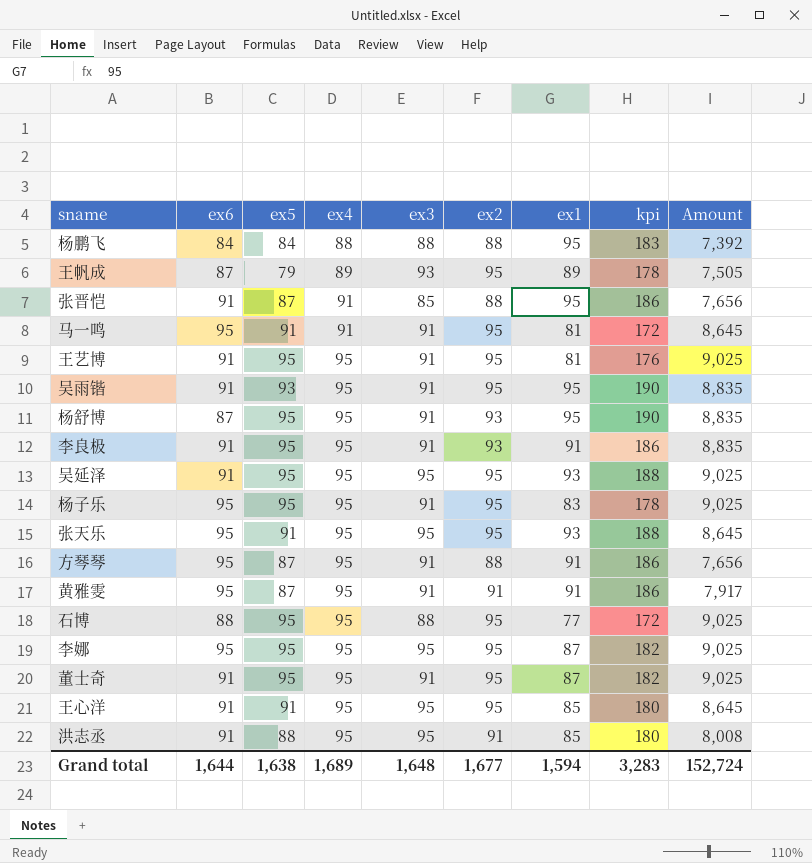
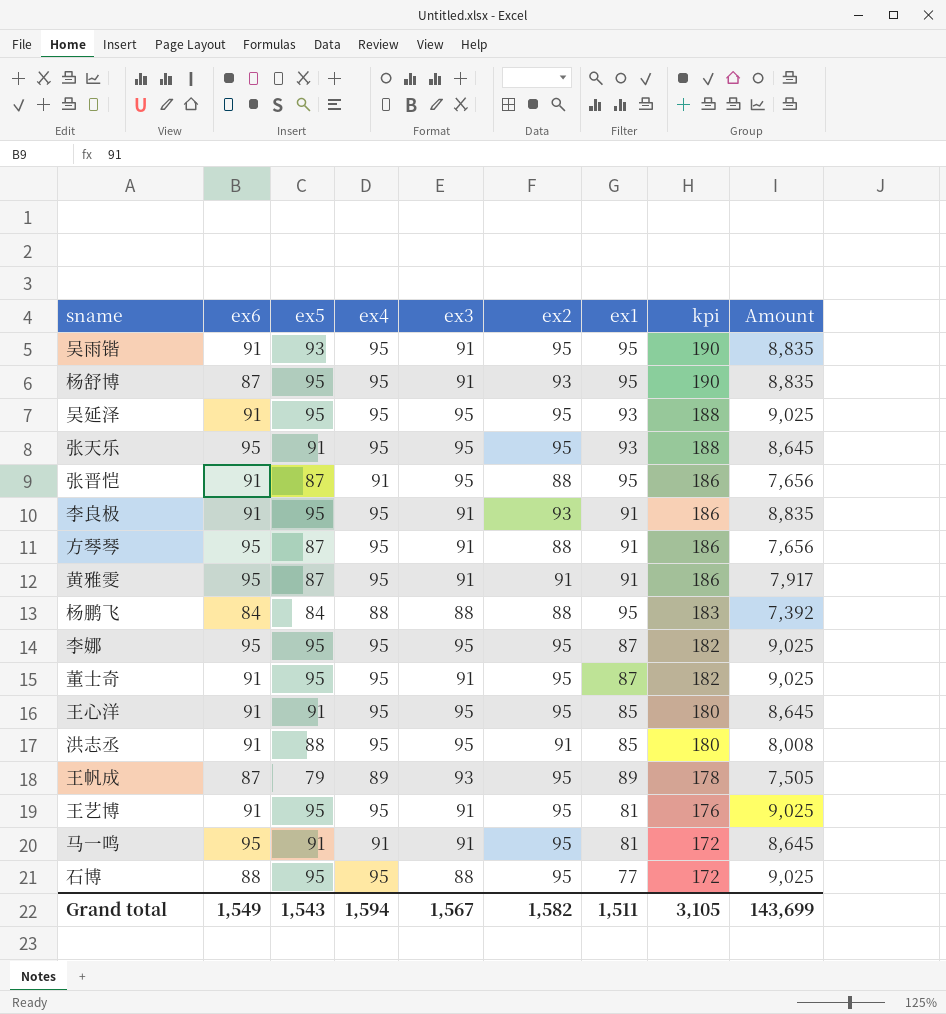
row order: ex4 ascending -> kpi descending
row 杨子乐: 95 | 95 | 95 | 91 | 95 | 83 | 178 | 9,025 -> none
张晋恺 | ex3: 85 -> 95
Grand total | ex6: 1,644 -> 1,549
Grand total | ex5: 1,638 -> 1,543
Grand total | ex4: 1,689 -> 1,594
Grand total | ex3: 1,648 -> 1,567
Grand total | ex2: 1,677 -> 1,582
Grand total | ex1: 1,594 -> 1,511
Grand total | kpi: 3,283 -> 3,105
Grand total | Amount: 152,724 -> 143,699

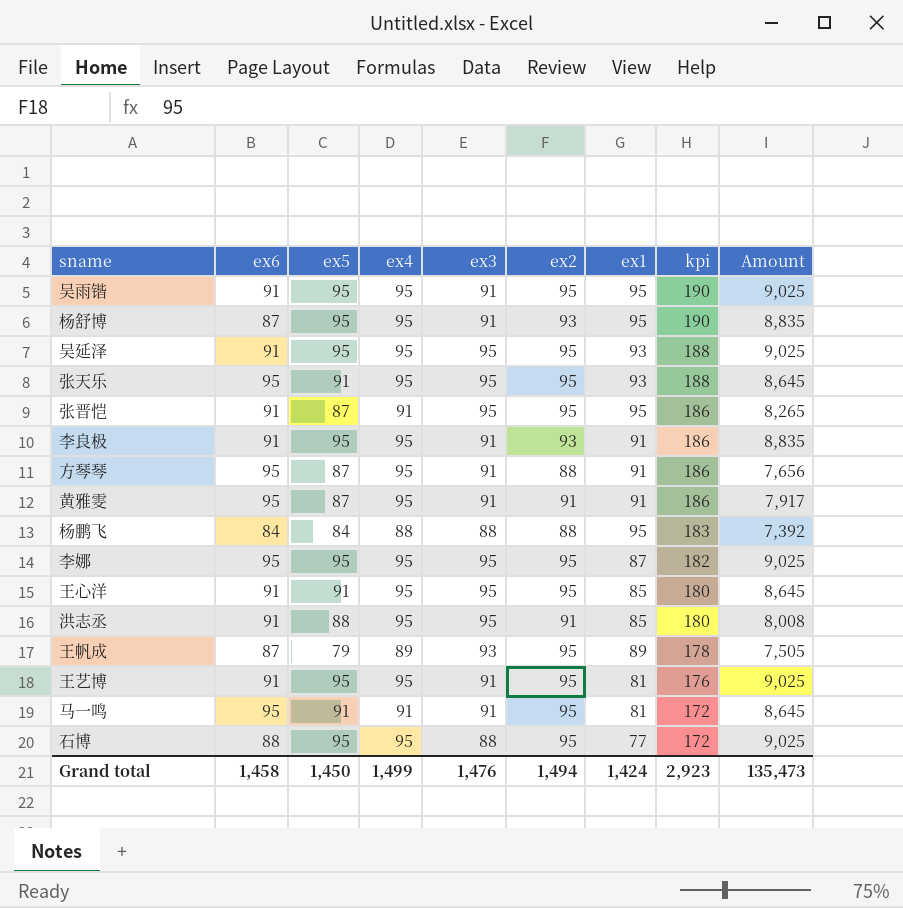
row 董士奇: 91 | 95 | 95 | 91 | 95 | 87 | 182 | 9,025 -> none
吴雨锴 | ex5: 93 -> 95
吴雨锴 | Amount: 8,835 -> 9,025
张晋恺 | ex2: 88 -> 95
张晋恺 | Amount: 7,656 -> 8,265
Grand total | ex6: 1,549 -> 1,458
Grand total | ex5: 1,543 -> 1,450
Grand total | ex4: 1,594 -> 1,499
Grand total | ex3: 1,567 -> 1,476
Grand total | ex2: 1,582 -> 1,494
Grand total | ex1: 1,511 -> 1,424
Grand total | kpi: 3,105 -> 2,923
Grand total | Amount: 143,699 -> 135,473

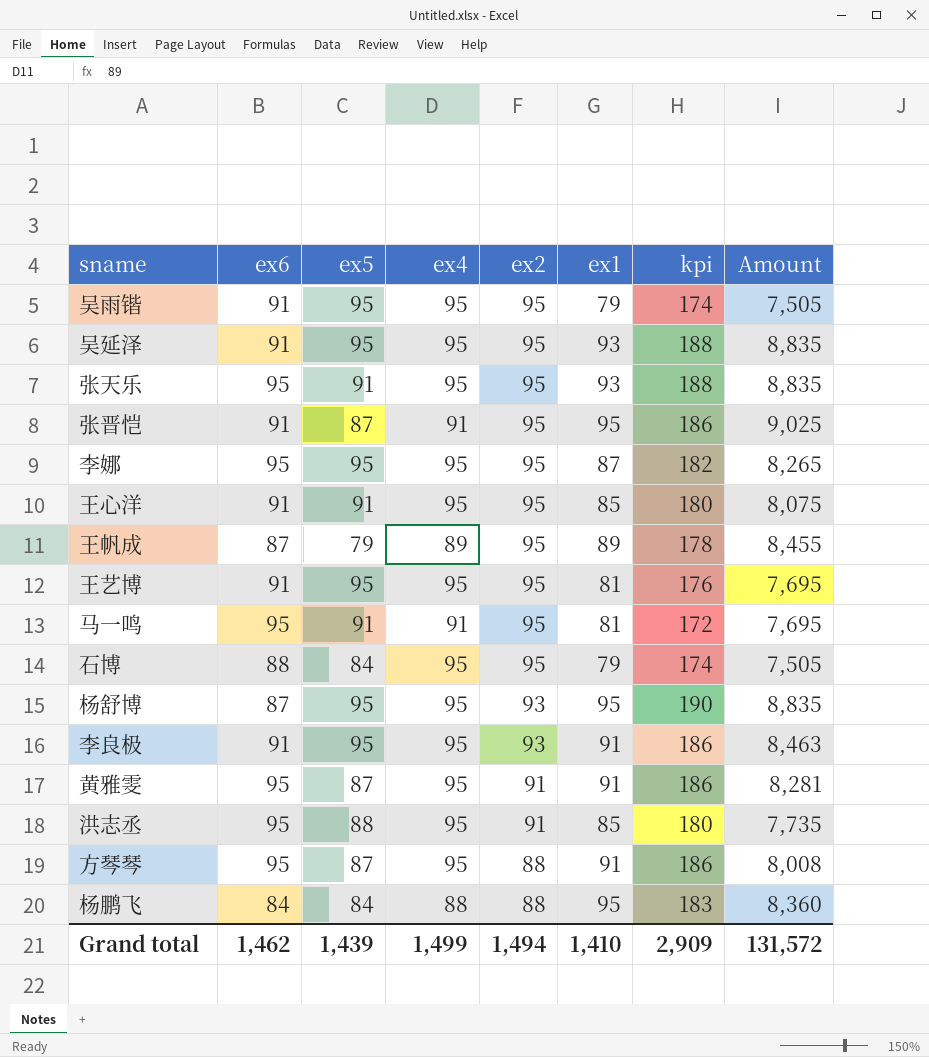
row order: kpi descending -> ex2 descending
column ex3 | position: 5 -> none
column Amount | formula: [ex5] * [ex2] -> [ex2] * [ex1]
吴雨锴 | ex1: 95 -> 79
吴雨锴 | kpi: 190 -> 174
石博 | ex5: 95 -> 84
石博 | ex1: 77 -> 79
石博 | kpi: 172 -> 174
洪志丞 | ex6: 91 -> 95
Grand total | ex6: 1,458 -> 1,462
Grand total | ex5: 1,450 -> 1,439
Grand total | ex1: 1,424 -> 1,410
Grand total | kpi: 2,923 -> 2,909
Grand total | Amount: 135,473 -> 131,572

